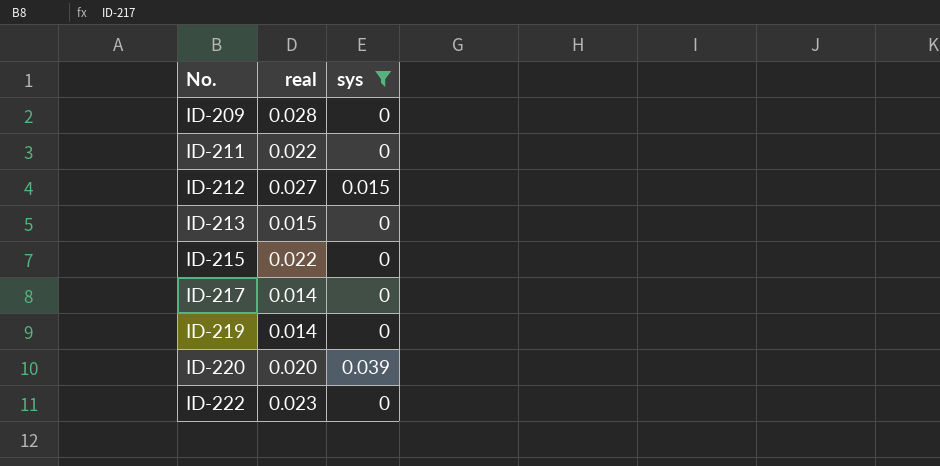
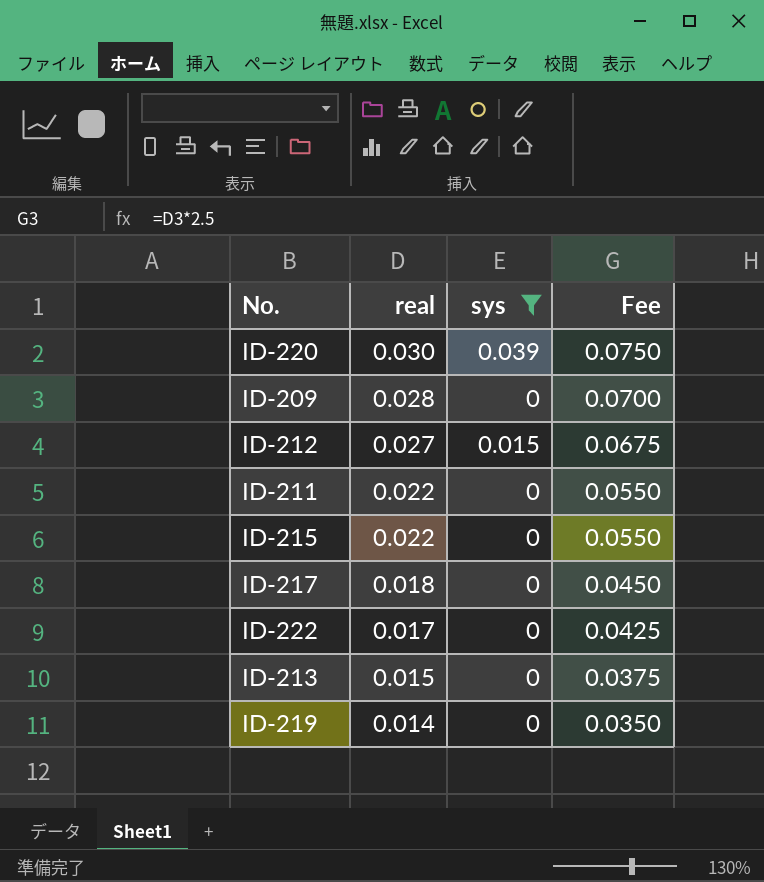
row order: No. ascending -> real descending
column Fee | formula: none -> [real] * 2.5
ID-220 | real: 0.020 -> 0.030
ID-217 | real: 0.014 -> 0.018
ID-222 | real: 0.023 -> 0.017

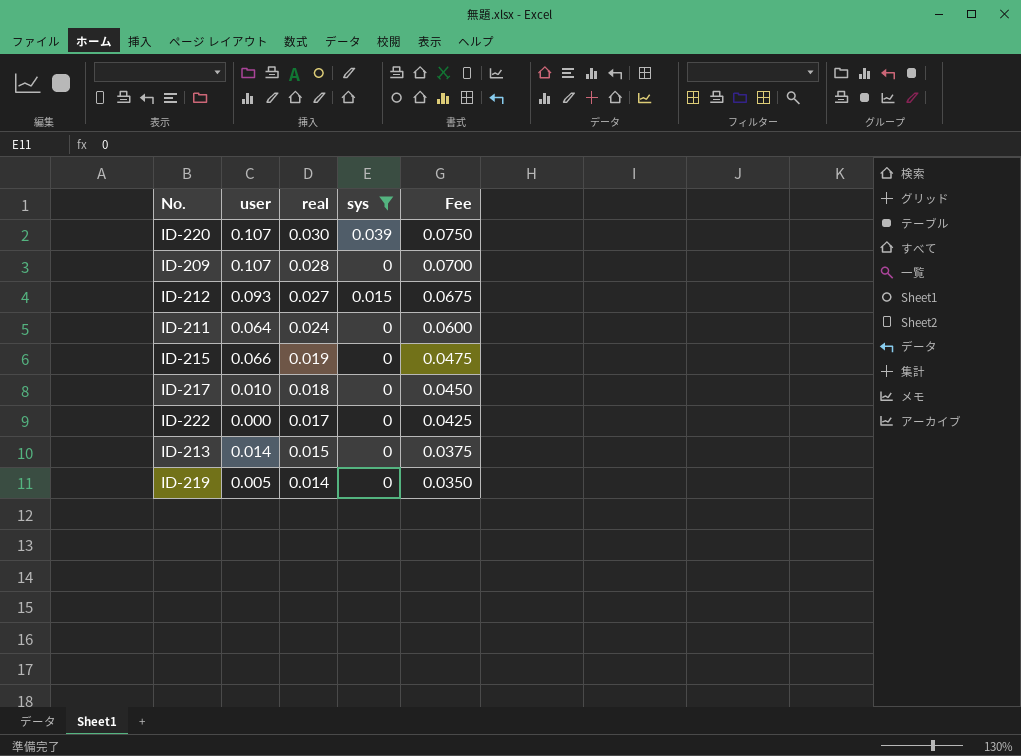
column user | position: none -> 2
ID-211 | real: 0.022 -> 0.024
ID-211 | Fee: 0.0550 -> 0.0600
ID-215 | real: 0.022 -> 0.019
ID-215 | Fee: 0.0550 -> 0.0475

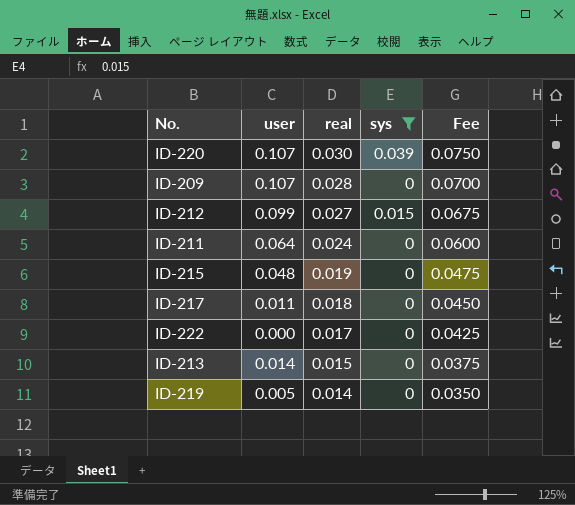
ID-212 | user: 0.093 -> 0.099
ID-215 | user: 0.066 -> 0.048
ID-217 | user: 0.010 -> 0.011

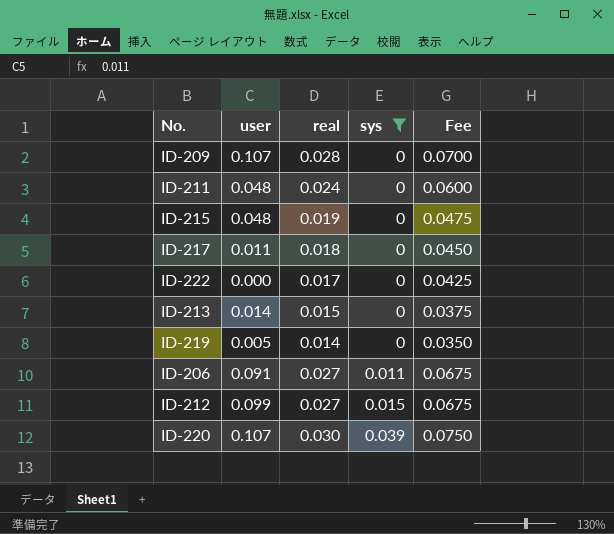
row order: real descending -> sys ascending
ID-211 | user: 0.064 -> 0.048
row ID-206: none -> 0.091 | 0.027 | 0.011 | 0.0675

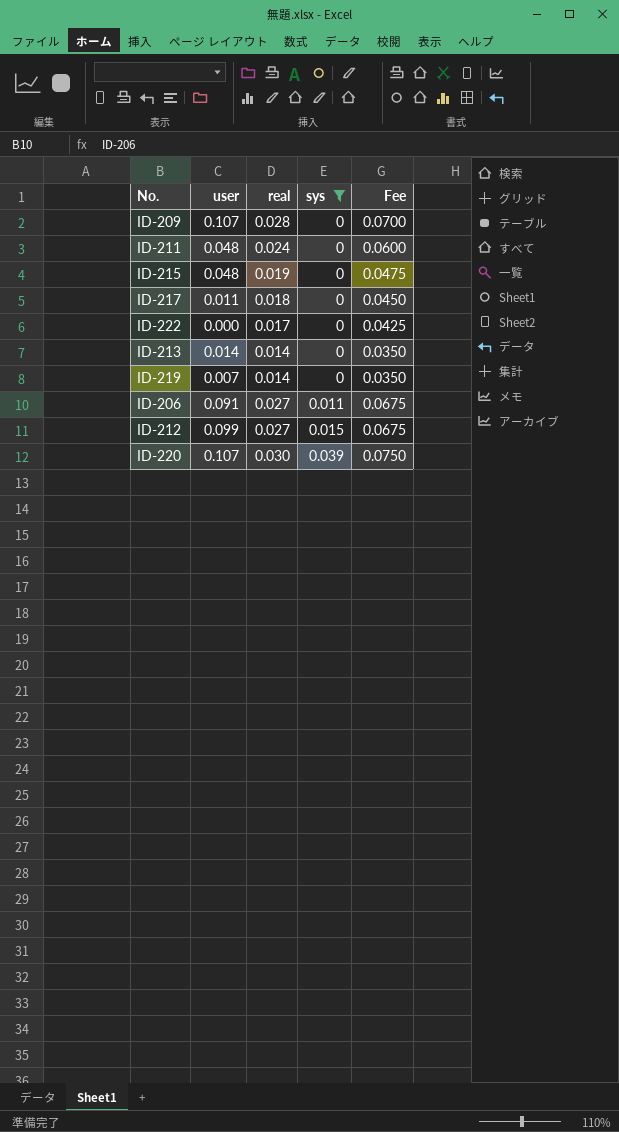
ID-213 | real: 0.015 -> 0.014
ID-213 | Fee: 0.0375 -> 0.0350
ID-219 | user: 0.005 -> 0.007

